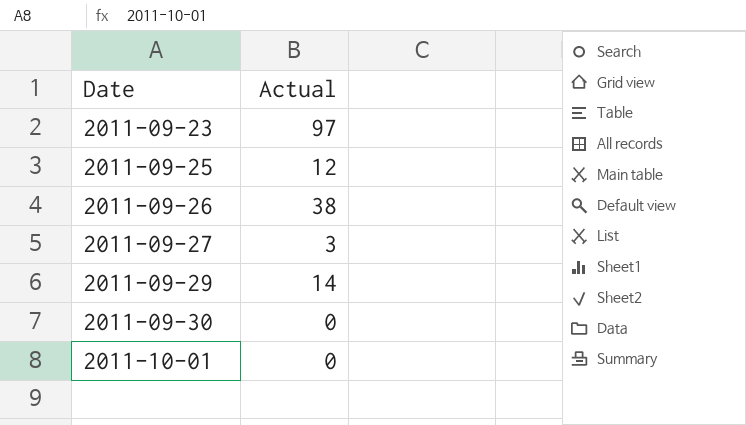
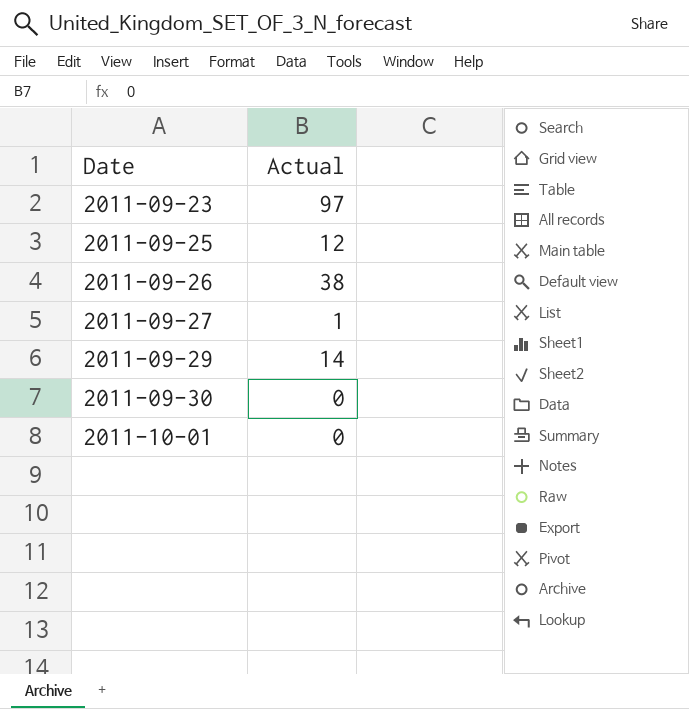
2011-09-27 | Actual: 3 -> 1

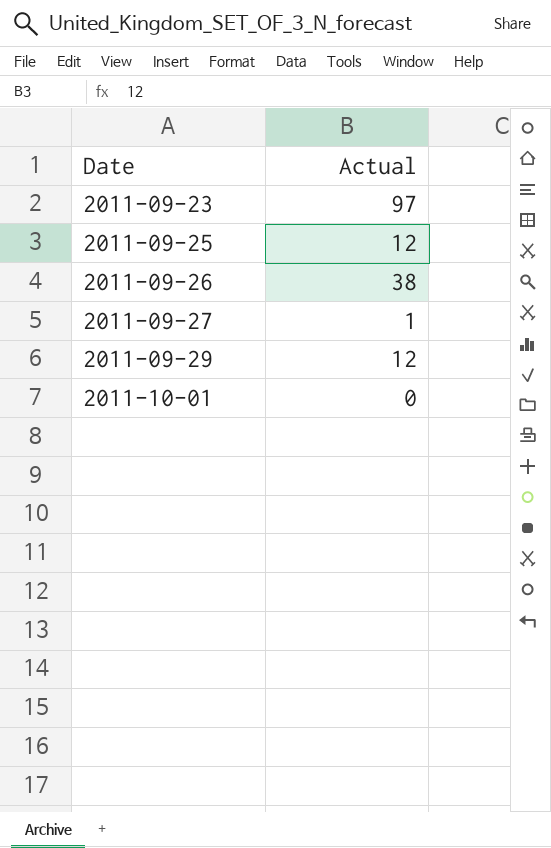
row 2011-09-30: 0 -> none
2011-09-29 | Actual: 14 -> 12

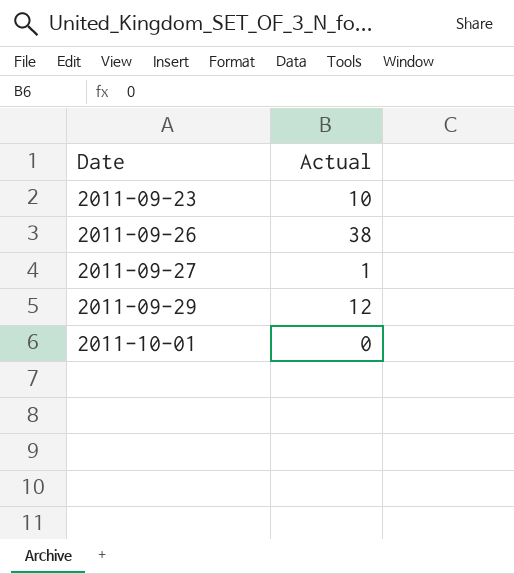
row 2011-09-25: 12 -> none
2011-09-23 | Actual: 97 -> 10

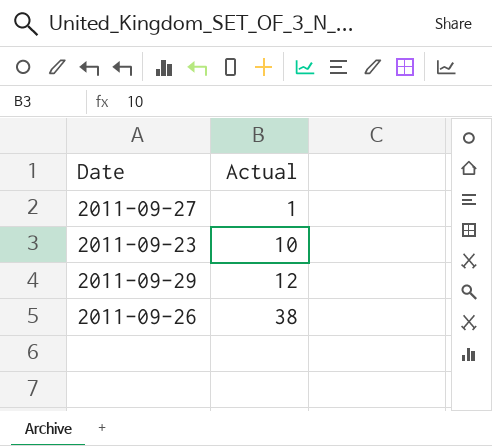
row order: Date ascending -> Actual ascending
row 2011-10-01: 0 -> none

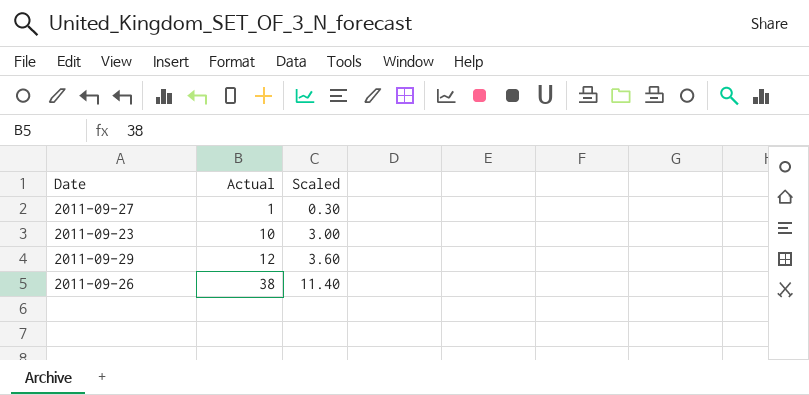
column Scaled | formula: none -> [Actual] * 0.3

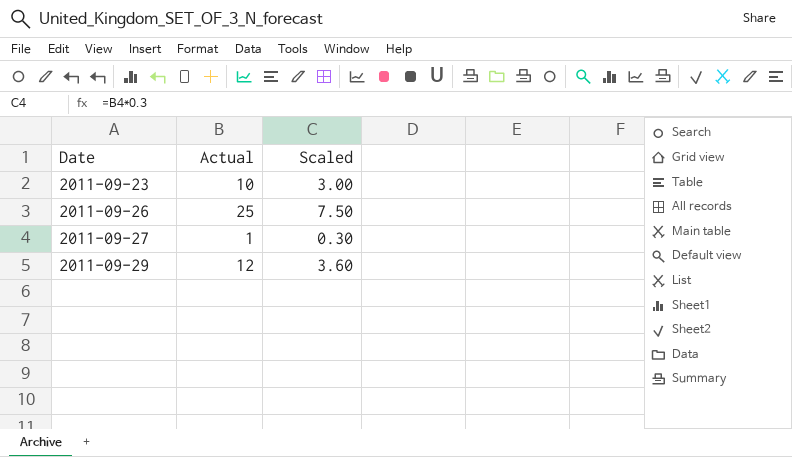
row order: Actual ascending -> Date ascending
2011-09-26 | Actual: 38 -> 25
2011-09-26 | Scaled: 11.40 -> 7.50

